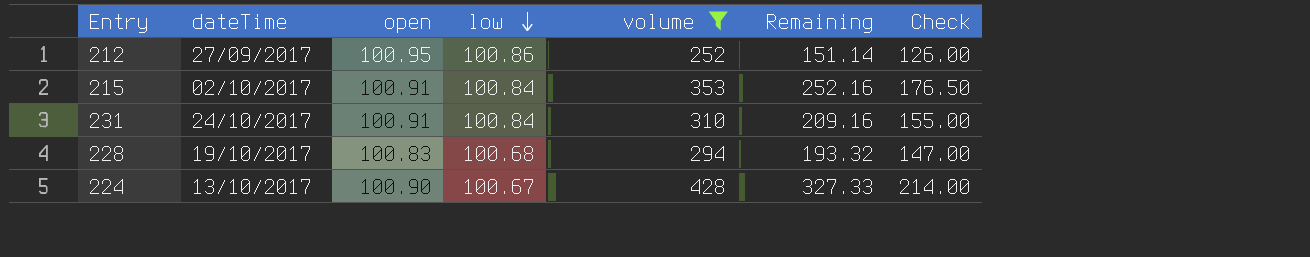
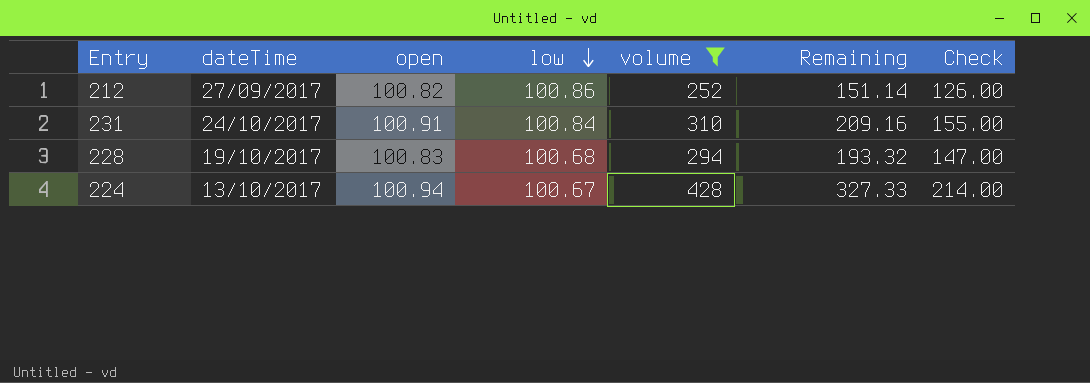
row 215: 02/10/2017 | 100.91 | 100.84 | 353 | 252.16 | 176.50 -> none
212 | open: 100.95 -> 100.82
224 | open: 100.90 -> 100.94

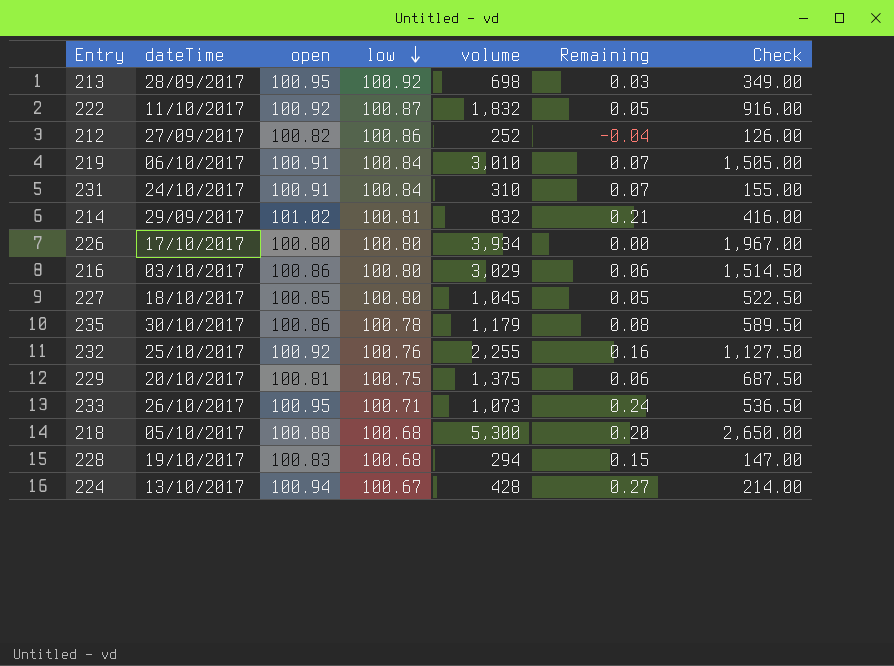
filter: volume <= 428 -> none
column Remaining | formula: [volume] - [low] -> [open] - [low]

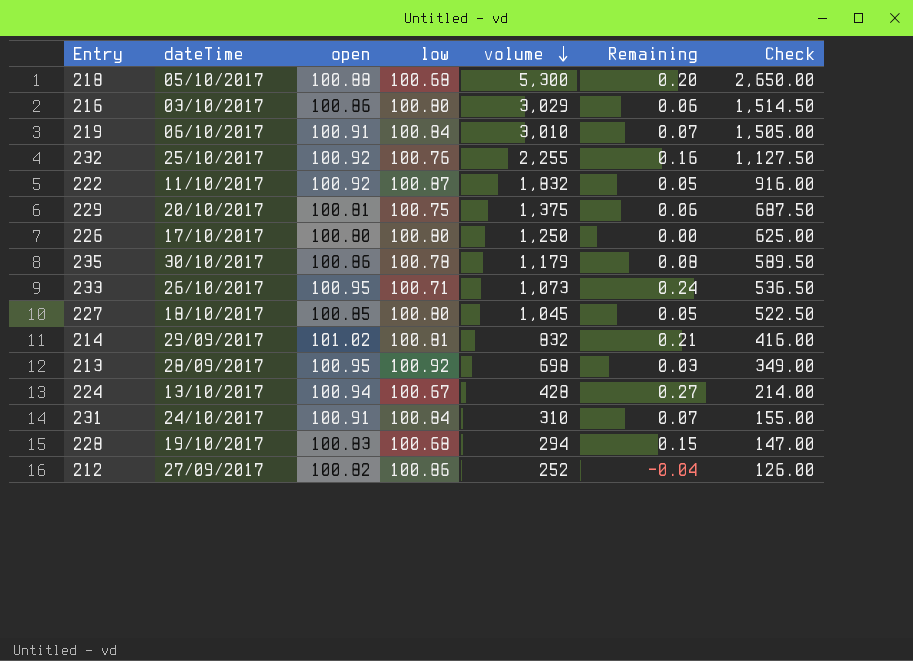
row order: low descending -> volume descending
226 | volume: 3,934 -> 1,250
226 | Check: 1,967.00 -> 625.00

